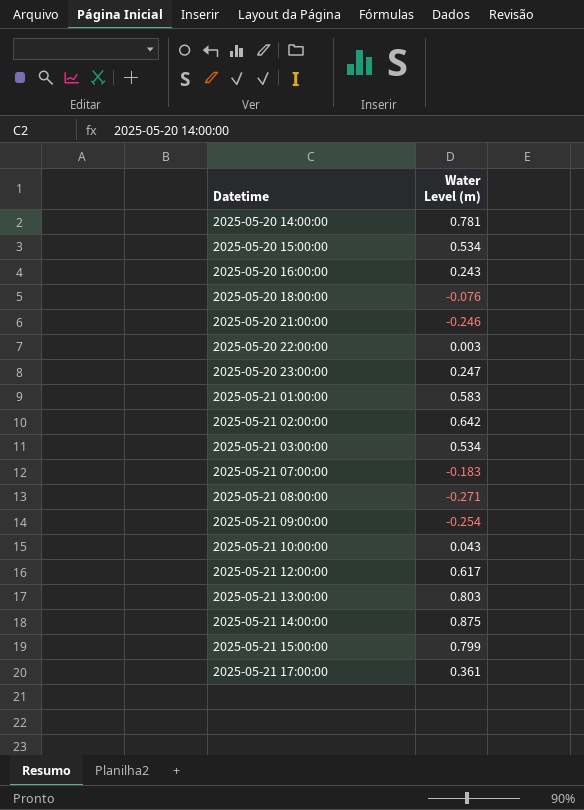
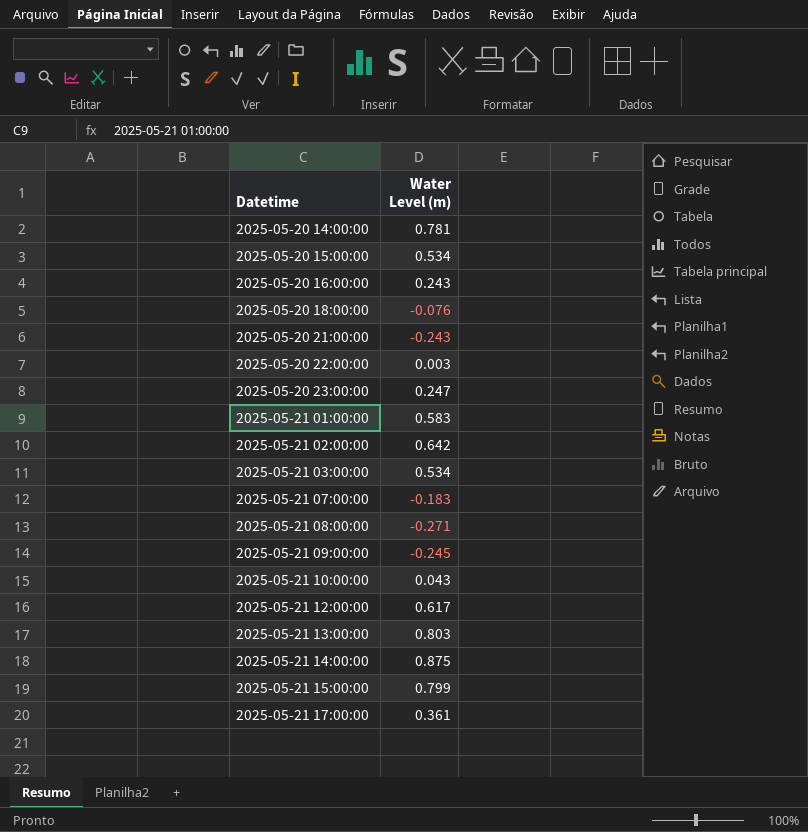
2025-05-20 21:00:00 | Water Level (m): -0.246 -> -0.243
2025-05-21 09:00:00 | Water Level (m): -0.254 -> -0.245

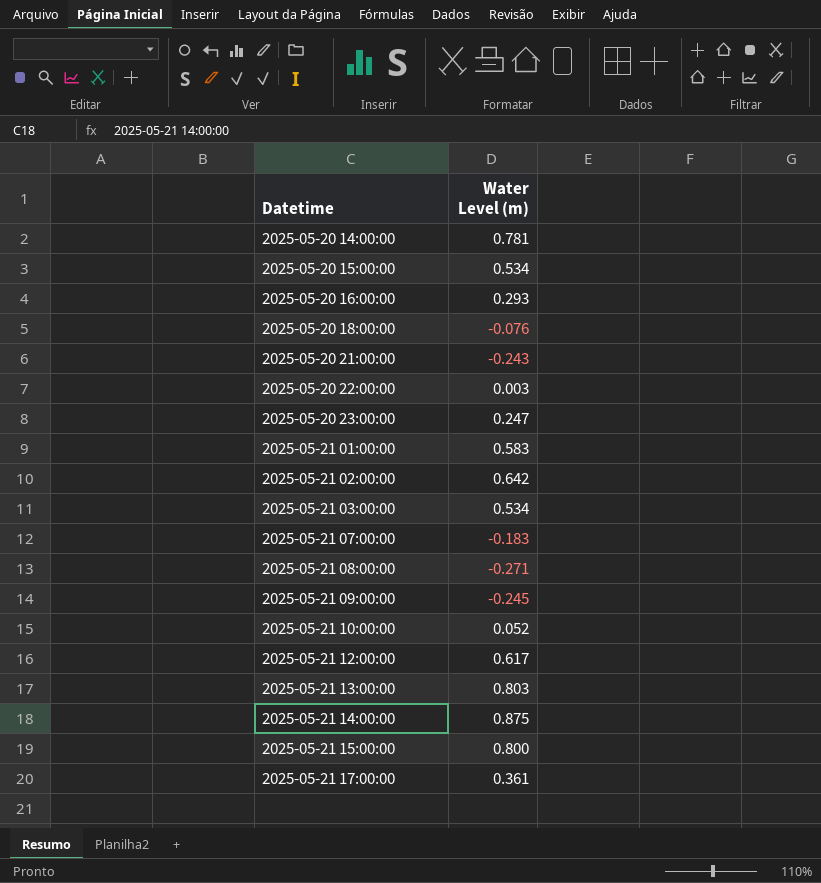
2025-05-20 16:00:00 | Water Level (m): 0.243 -> 0.293
2025-05-21 10:00:00 | Water Level (m): 0.043 -> 0.052
2025-05-21 15:00:00 | Water Level (m): 0.799 -> 0.800

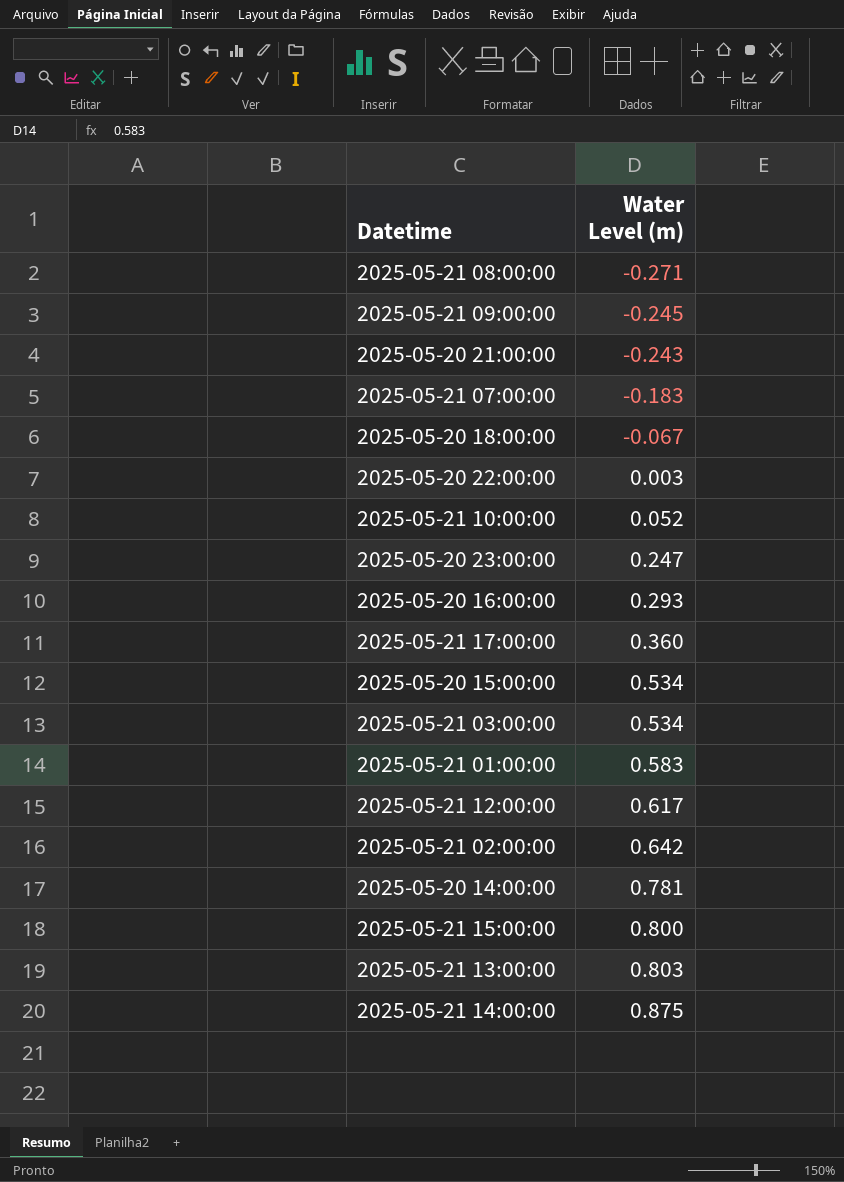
row order: Datetime ascending -> Water Level (m) ascending
2025-05-20 18:00:00 | Water Level (m): -0.076 -> -0.067
2025-05-21 17:00:00 | Water Level (m): 0.361 -> 0.360

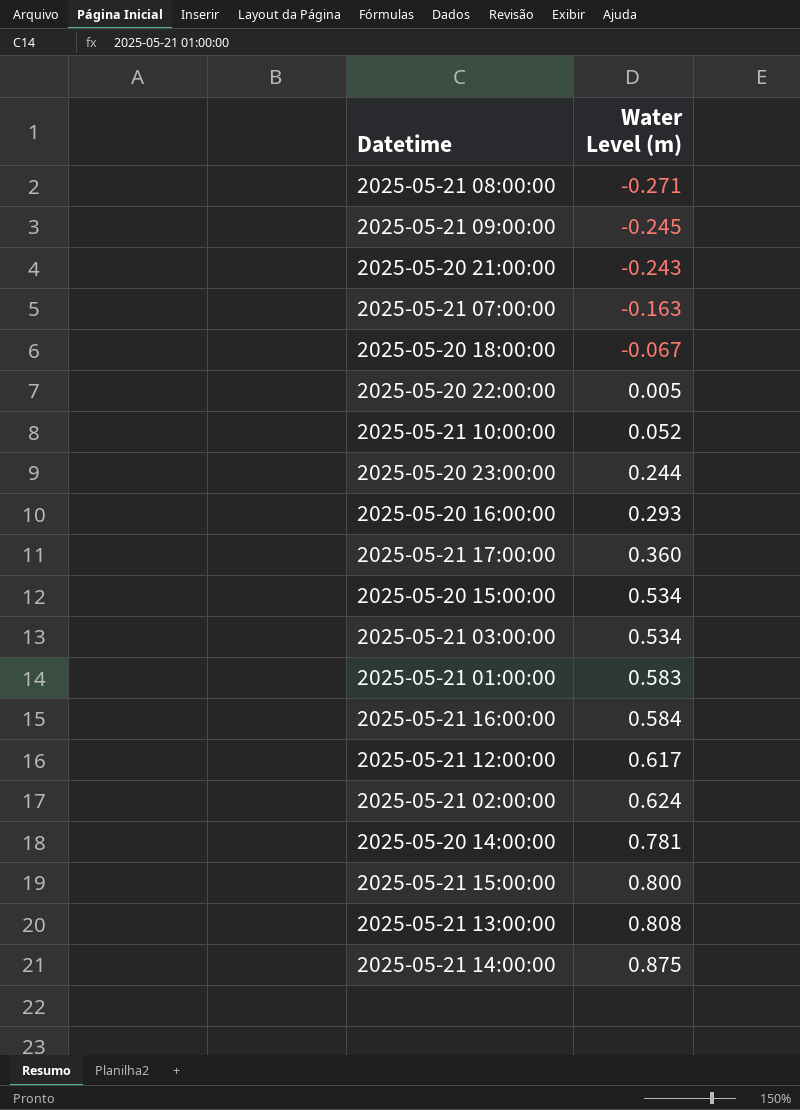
2025-05-21 07:00:00 | Water Level (m): -0.183 -> -0.163
2025-05-20 22:00:00 | Water Level (m): 0.003 -> 0.005
2025-05-20 23:00:00 | Water Level (m): 0.247 -> 0.244
row 2025-05-21 16:00:00: none -> 0.584
2025-05-21 02:00:00 | Water Level (m): 0.642 -> 0.624
2025-05-21 13:00:00 | Water Level (m): 0.803 -> 0.808

